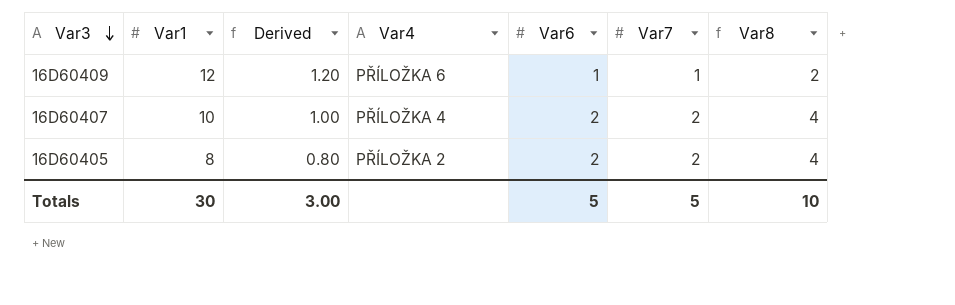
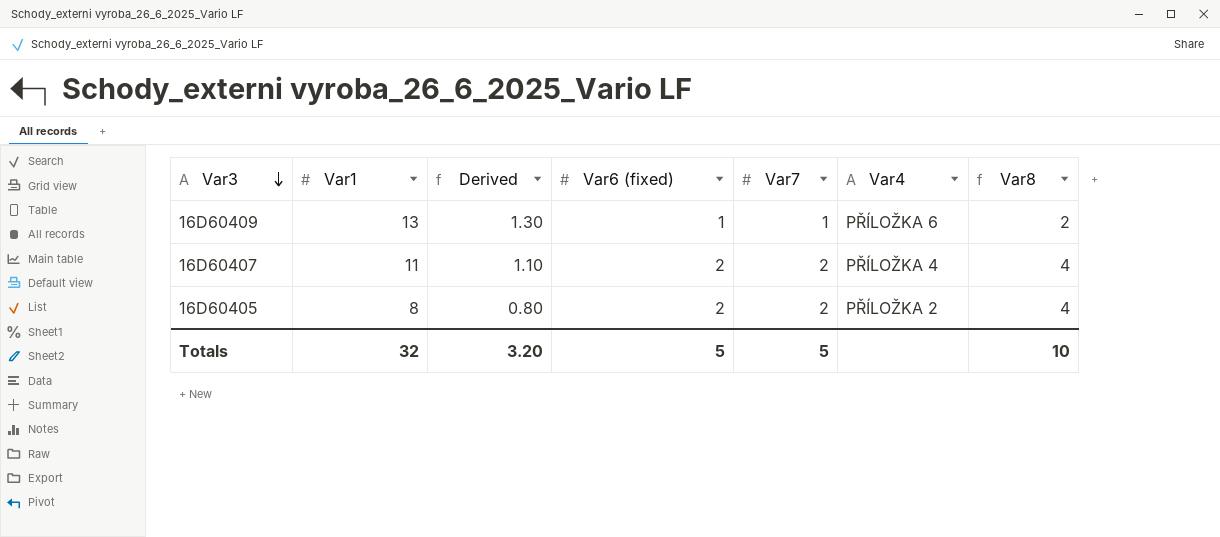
column name: Var6 -> Var6 (fixed)
column Var4 | position: 4 -> 6
16D60409 | Var1: 12 -> 13
16D60409 | Derived: 1.20 -> 1.30
16D60407 | Var1: 10 -> 11
16D60407 | Derived: 1.00 -> 1.10
Totals | Var1: 30 -> 32
Totals | Derived: 3.00 -> 3.20

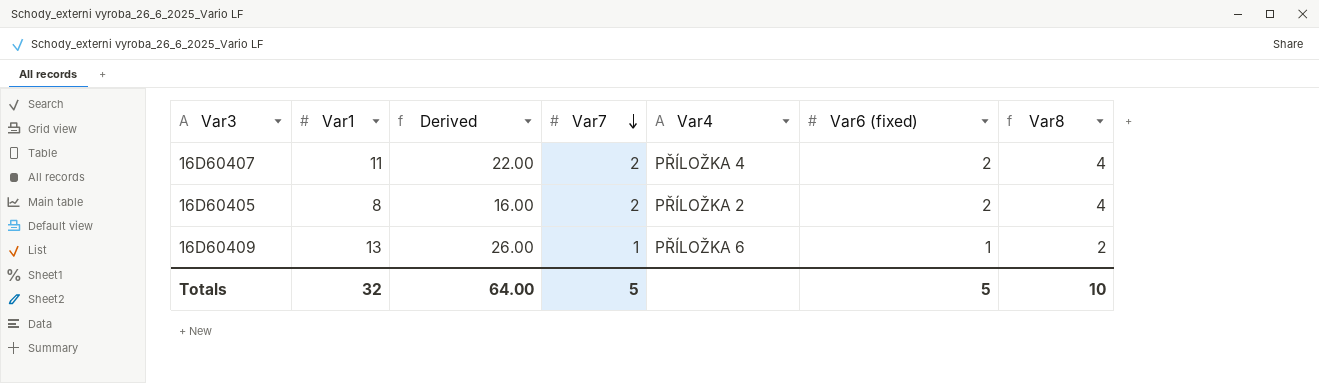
row order: Var3 descending -> Var7 descending
column Derived | formula: [Var1] * 0.1 -> [Var1] * 2
column Var6 (fixed) | position: 4 -> 6
Totals | Derived: 3.20 -> 64.00

